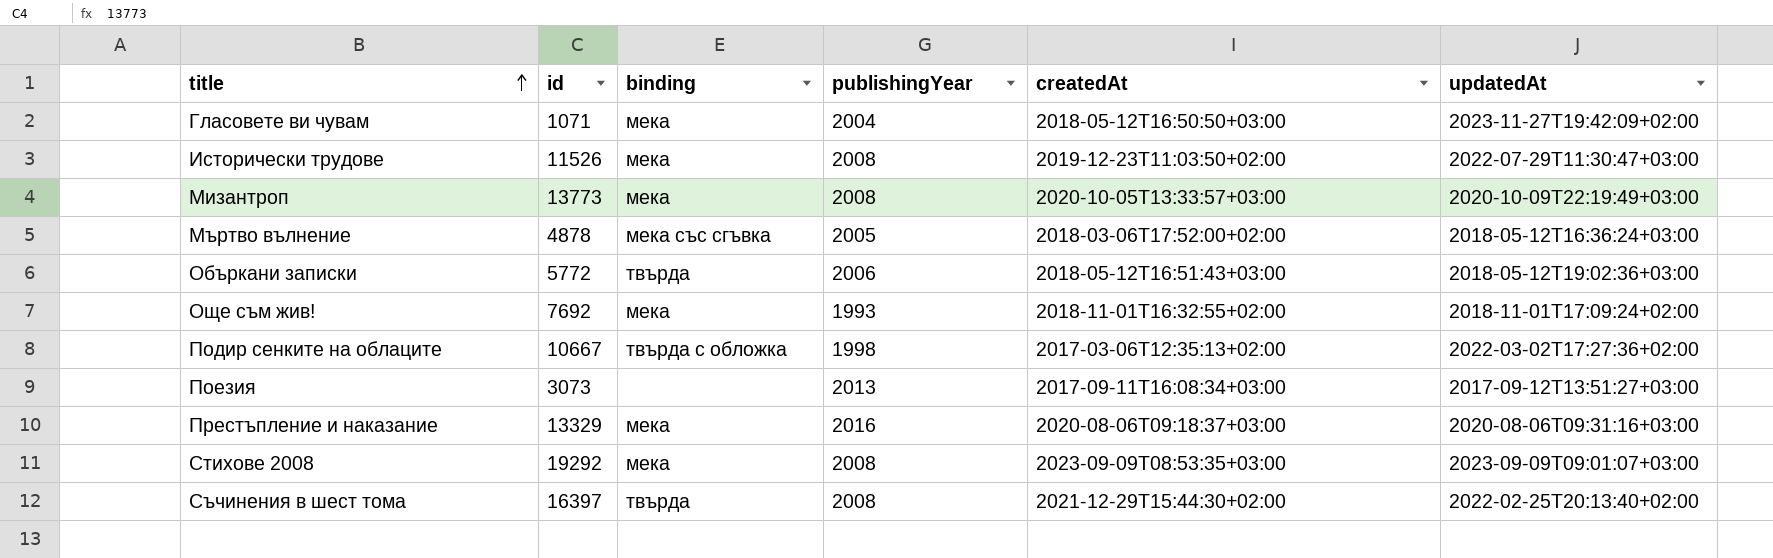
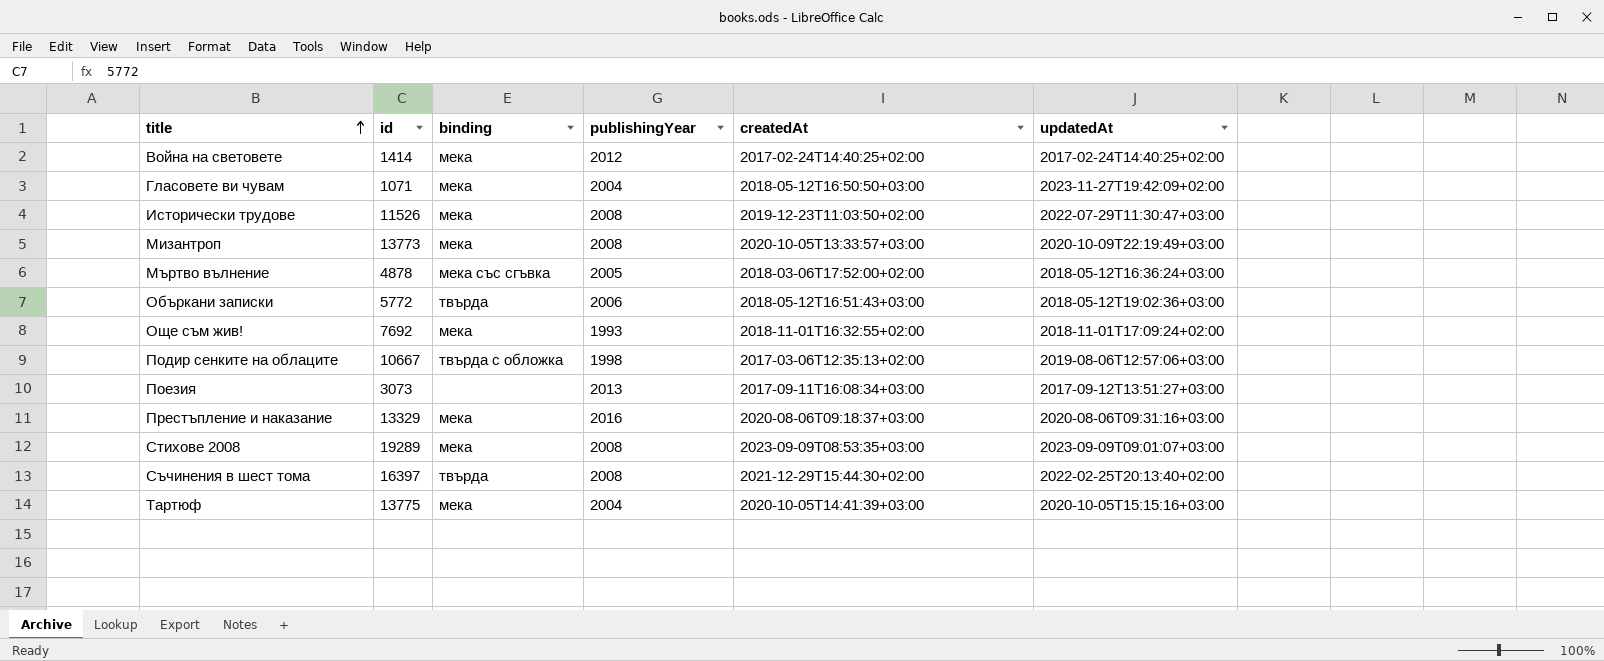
row Война на световете: none -> 1414 | мека | 2012 | 2017-02-24T14:40:25+02:00 | 2017-02-24T14:40:25+02:00
Подир сенките на облаците | updatedAt: 2022-03-02T17:27:36+02:00 -> 2019-08-06T12:57:06+03:00
Стихове 2008 | id: 19292 -> 19289
row Тартюф: none -> 13775 | мека | 2004 | 2020-10-05T14:41:39+03:00 | 2020-10-05T15:15:16+03:00

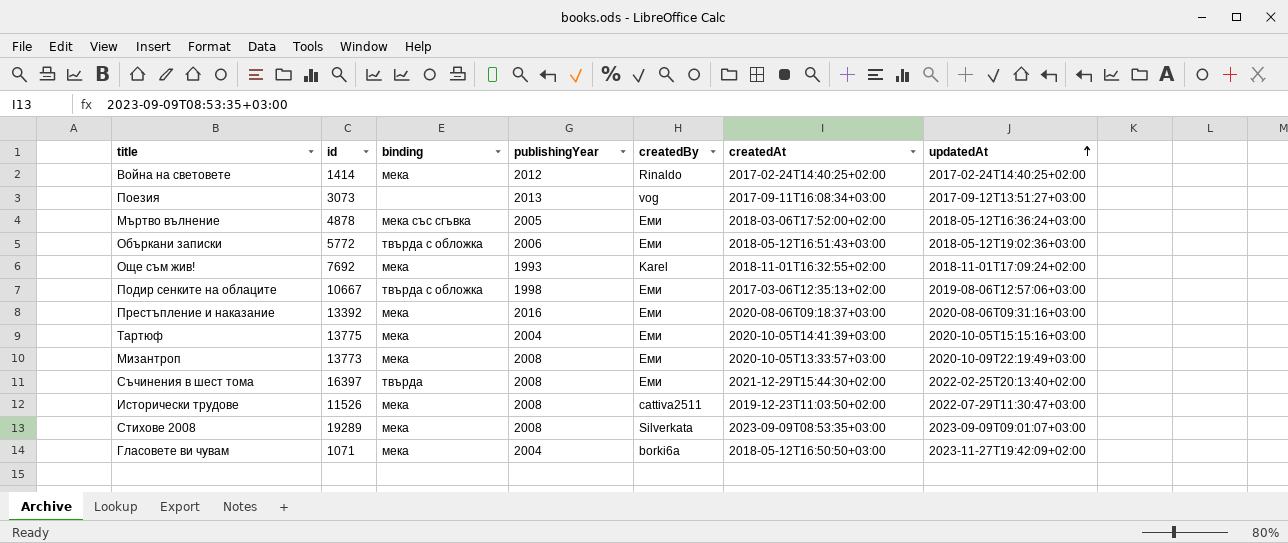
row order: title ascending -> updatedAt ascending
column createdBy | position: none -> 5
Объркани записки | binding: твърда -> твърда с обложка
Престъпление и наказание | id: 13329 -> 13392

